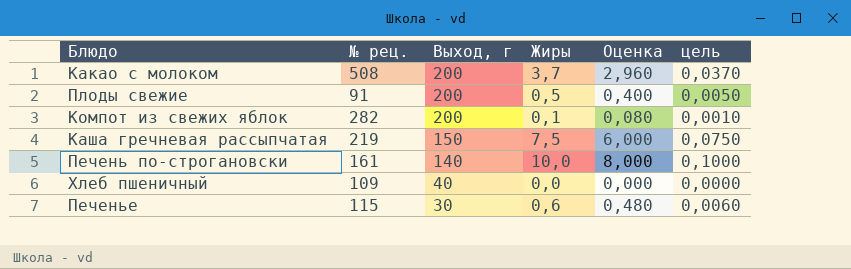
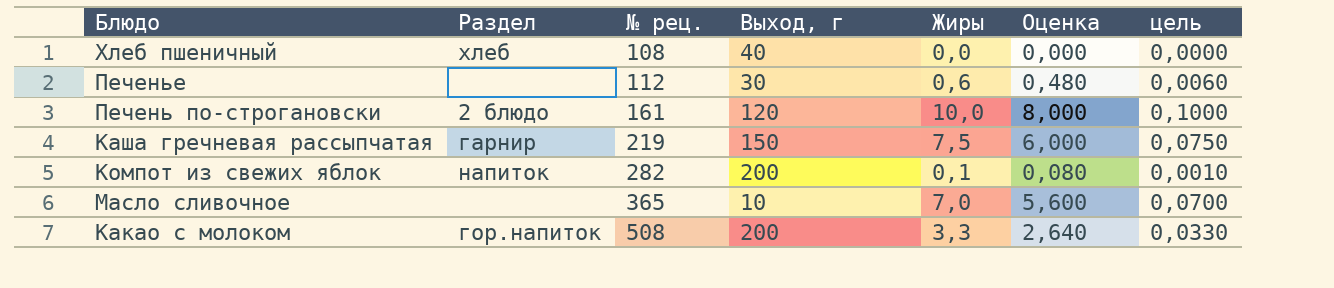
row order: Выход, г descending -> № рец. ascending
column Раздел | position: none -> 2
row Плоды свежие: 91 | 200 | 0,5 | 0,400 | 0,0050 -> none
Хлеб пшеничный | № рец.: 109 -> 108
Печенье | № рец.: 115 -> 112
Печень по-строгановски | Выход, г: 140 -> 120
row Масло сливочное: none -> none | 365 | 10 | 7,0 | 5,600 | 0,0700
Какао с молоком | Жиры: 3,7 -> 3,3
Какао с молоком | Оценка: 2,960 -> 2,640
Какао с молоком | цель: 0,0370 -> 0,0330

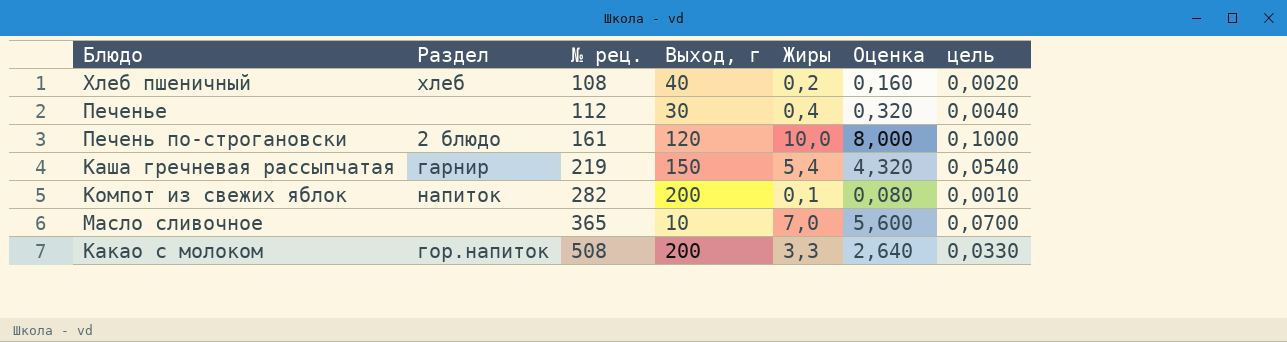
Хлеб пшеничный | Жиры: 0,0 -> 0,2
Хлеб пшеничный | Оценка: 0,000 -> 0,160
Хлеб пшеничный | цель: 0,0000 -> 0,0020
Печенье | Жиры: 0,6 -> 0,4
Печенье | Оценка: 0,480 -> 0,320
Печенье | цель: 0,0060 -> 0,0040
Каша гречневая рассыпчатая | Жиры: 7,5 -> 5,4
Каша гречневая рассыпчатая | Оценка: 6,000 -> 4,320
Каша гречневая рассыпчатая | цель: 0,0750 -> 0,0540

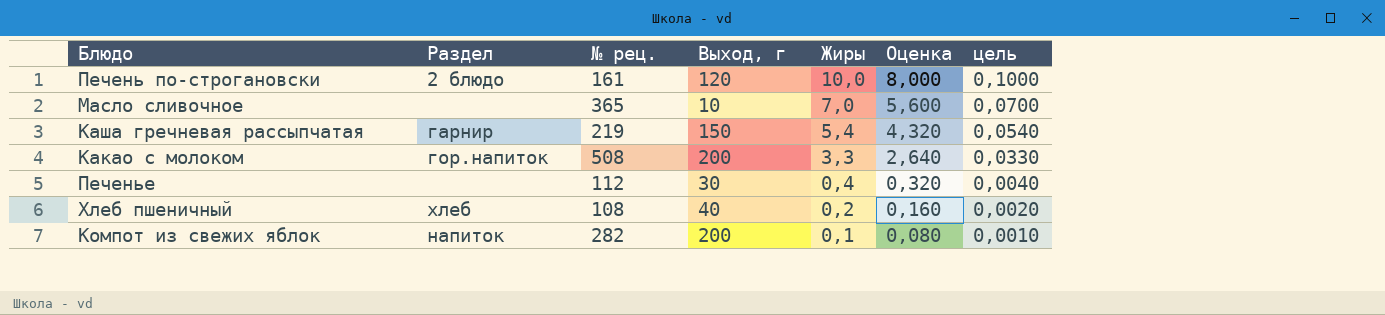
row order: № рец. ascending -> Жиры descending

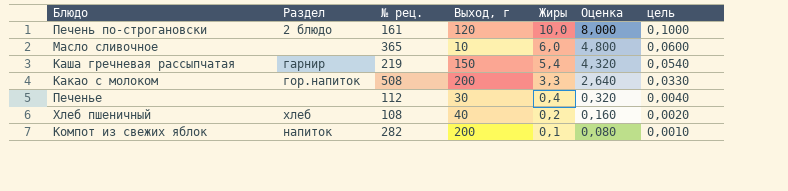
Масло сливочное | Жиры: 7,0 -> 6,0
Масло сливочное | Оценка: 5,600 -> 4,800
Масло сливочное | цель: 0,0700 -> 0,0600

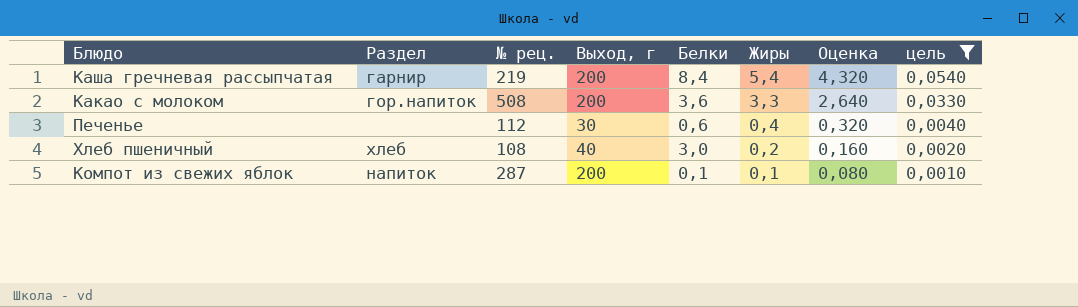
filter: none -> цель <= 0,0540
column Белки | position: none -> 5
Каша гречневая рассыпчатая | Выход, г: 150 -> 200
Компот из свежих яблок | № рец.: 282 -> 287

